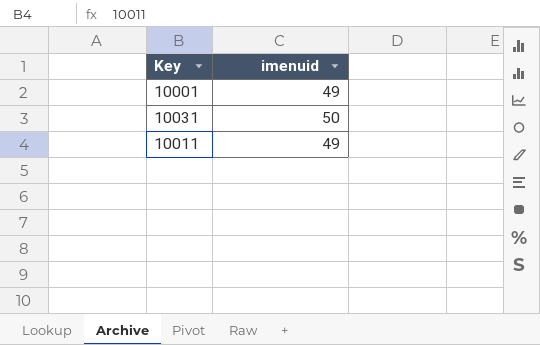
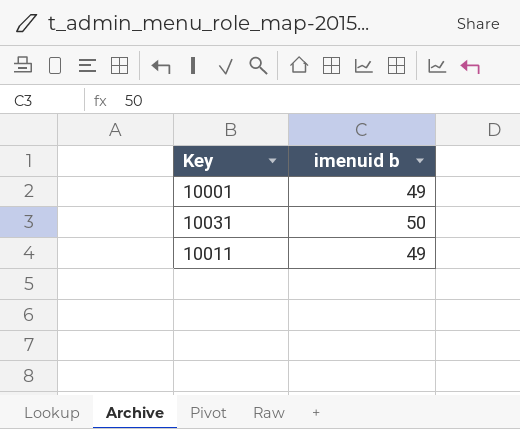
column name: imenuid -> imenuid b

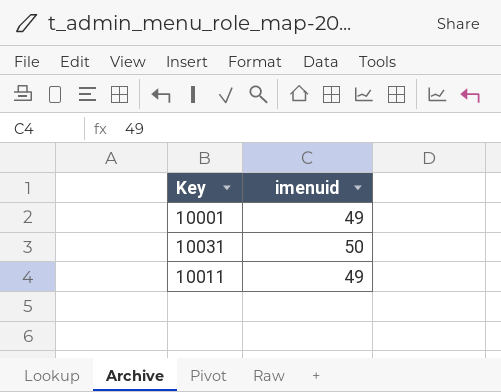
column name: imenuid b -> imenuid

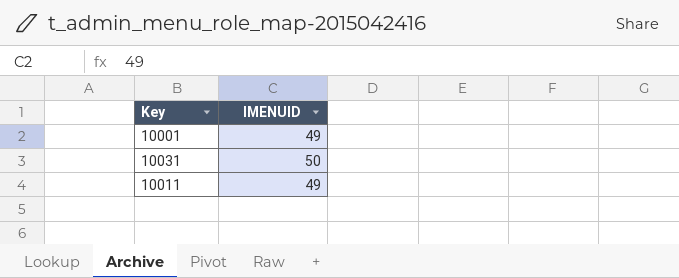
column name: imenuid -> IMENUID

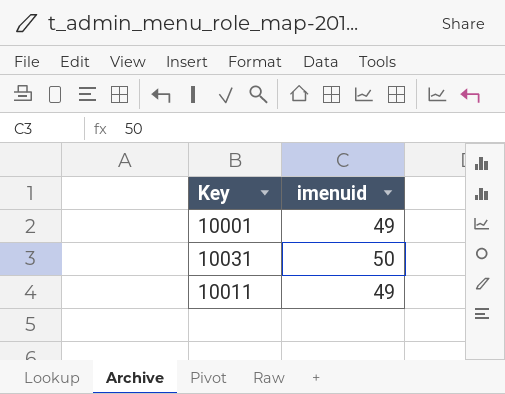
column name: IMENUID -> imenuid

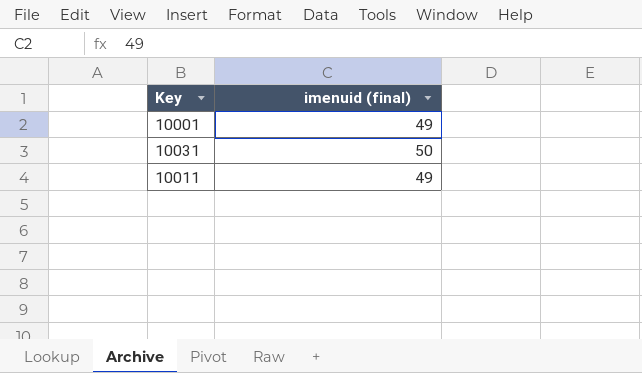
column name: imenuid -> imenuid (final)

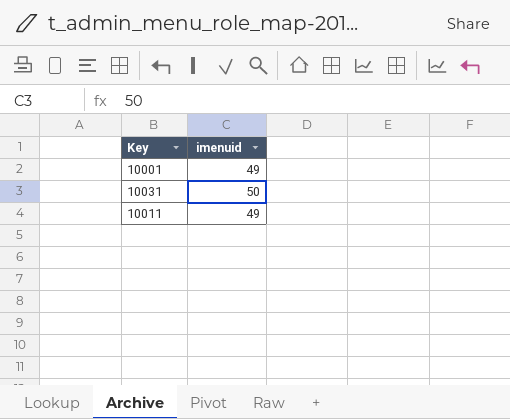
column name: imenuid (final) -> imenuid

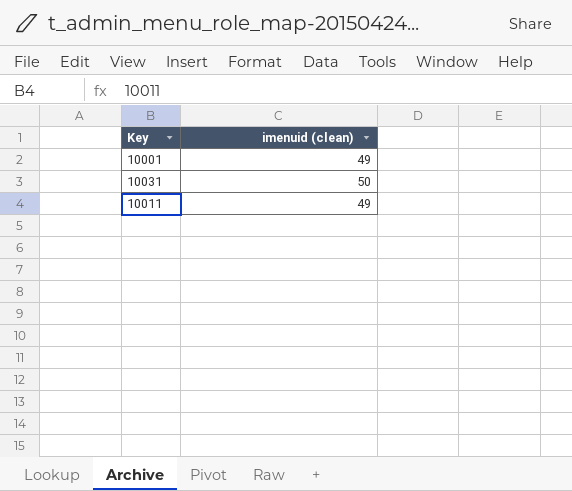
column name: imenuid -> imenuid (clean)

